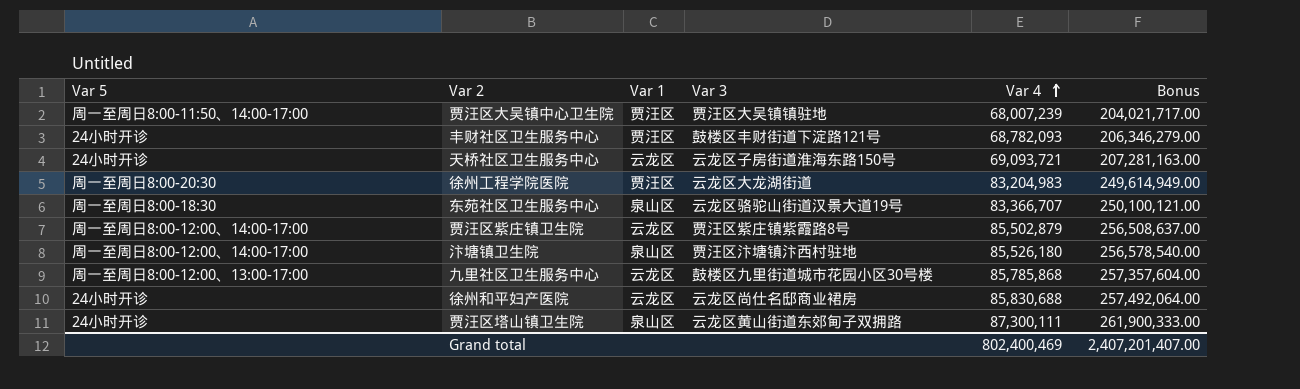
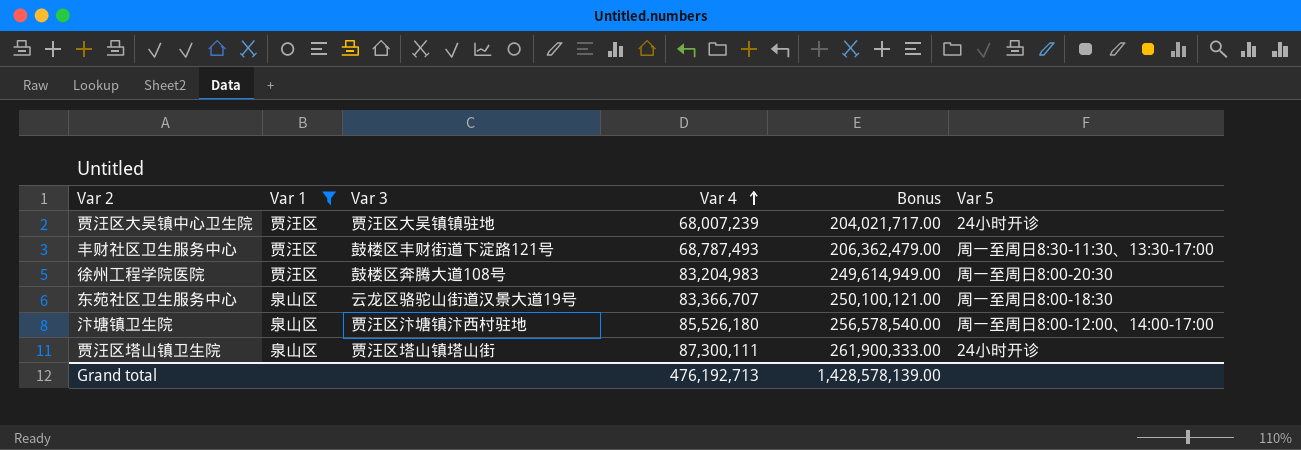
filter: none -> Var 1 != 云龙区
column Var 5 | position: 1 -> 6
贾汪区大吴镇中心卫生院 | Var 5: 周一至周日8:00-11:50、14:00-17:00 -> 24小时开诊
丰财社区卫生服务中心 | Var 4: 68,782,093 -> 68,787,493
丰财社区卫生服务中心 | Bonus: 206,346,279.00 -> 206,362,479.00
丰财社区卫生服务中心 | Var 5: 24小时开诊 -> 周一至周日8:30-11:30、13:30-17:00
徐州工程学院医院 | Var 3: 云龙区大龙湖街道 -> 鼓楼区奔腾大道108号
贾汪区塔山镇卫生院 | Var 3: 云龙区黄山街道东郊甸子双拥路 -> 贾汪区塔山镇塔山街
Grand total | Var 4: 802,400,469 -> 476,192,713
Grand total | Bonus: 2,407,201,407.00 -> 1,428,578,139.00

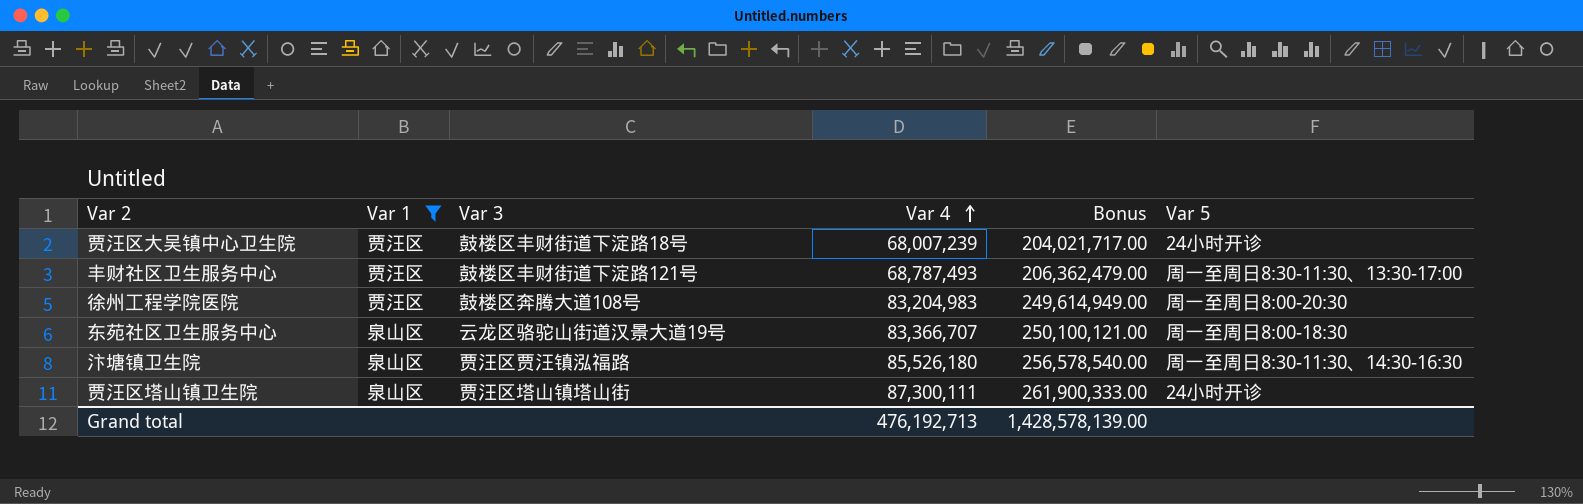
贾汪区大吴镇中心卫生院 | Var 3: 贾汪区大吴镇镇驻地 -> 鼓楼区丰财街道下淀路18号
汴塘镇卫生院 | Var 3: 贾汪区汴塘镇汴西村驻地 -> 贾汪区贾汪镇泓福路
汴塘镇卫生院 | Var 5: 周一至周日8:00-12:00、14:00-17:00 -> 周一至周日8:30-11:30、14:30-16:30

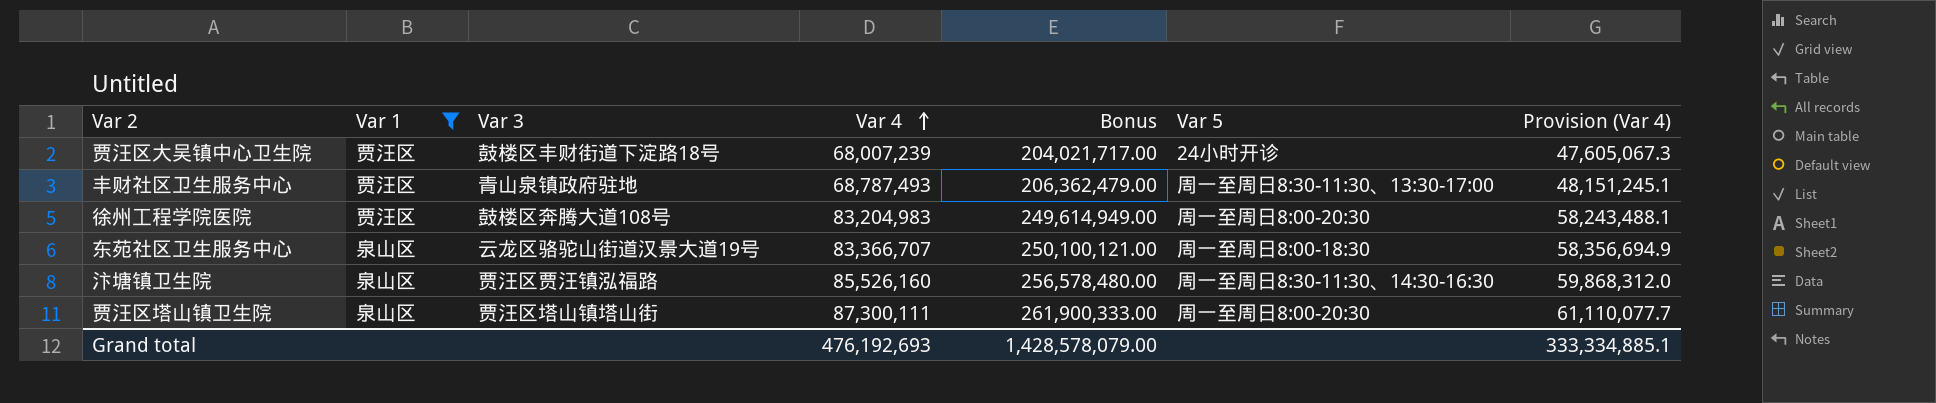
column Provision (Var 4) | formula: none -> [Var 4] * 0.7
丰财社区卫生服务中心 | Var 3: 鼓楼区丰财街道下淀路121号 -> 青山泉镇政府驻地
汴塘镇卫生院 | Var 4: 85,526,180 -> 85,526,160
汴塘镇卫生院 | Bonus: 256,578,540.00 -> 256,578,480.00
贾汪区塔山镇卫生院 | Var 5: 24小时开诊 -> 周一至周日8:00-20:30
Grand total | Var 4: 476,192,713 -> 476,192,693
Grand total | Bonus: 1,428,578,139.00 -> 1,428,578,079.00

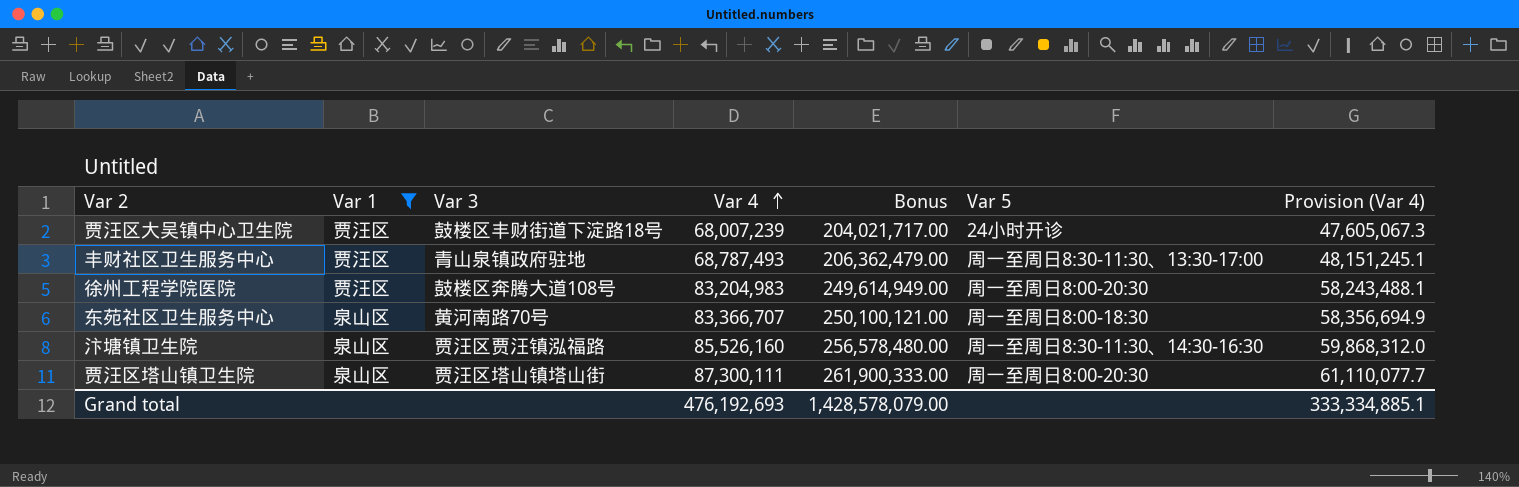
东苑社区卫生服务中心 | Var 3: 云龙区骆驼山街道汉景大道19号 -> 黄河南路70号

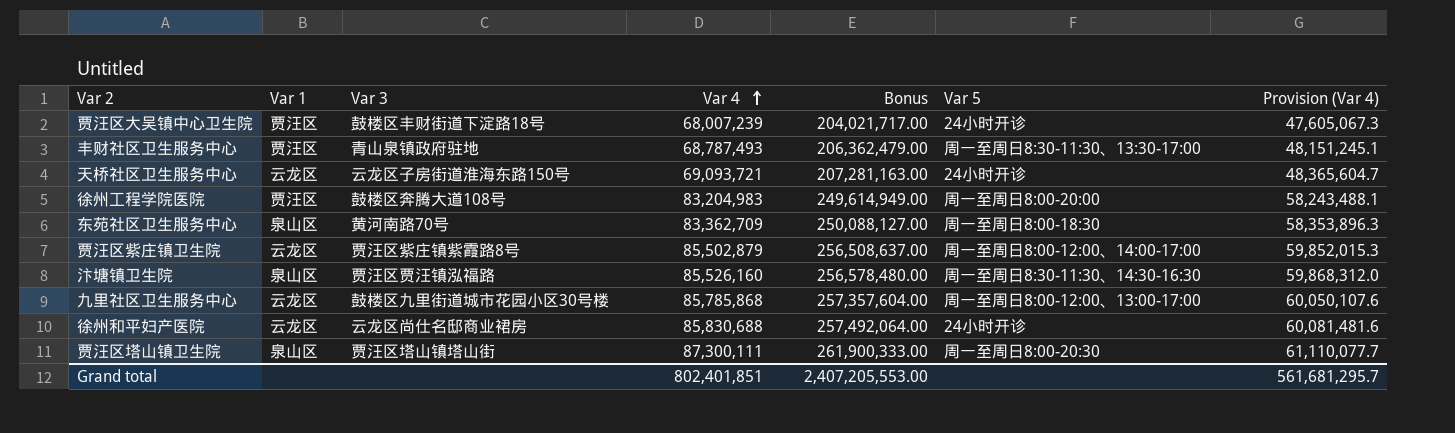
filter: Var 1 != 云龙区 -> none
徐州工程学院医院 | Var 5: 周一至周日8:00-20:30 -> 周一至周日8:00-20:00
东苑社区卫生服务中心 | Var 4: 83,366,707 -> 83,362,709
东苑社区卫生服务中心 | Bonus: 250,100,121.00 -> 250,088,127.00
东苑社区卫生服务中心 | Provision (Var 4): 58,356,694.9 -> 58,353,896.3
Grand total | Var 4: 476,192,693 -> 802,401,851
Grand total | Bonus: 1,428,578,079.00 -> 2,407,205,553.00
Grand total | Provision (Var 4): 333,334,885.1 -> 561,681,295.7

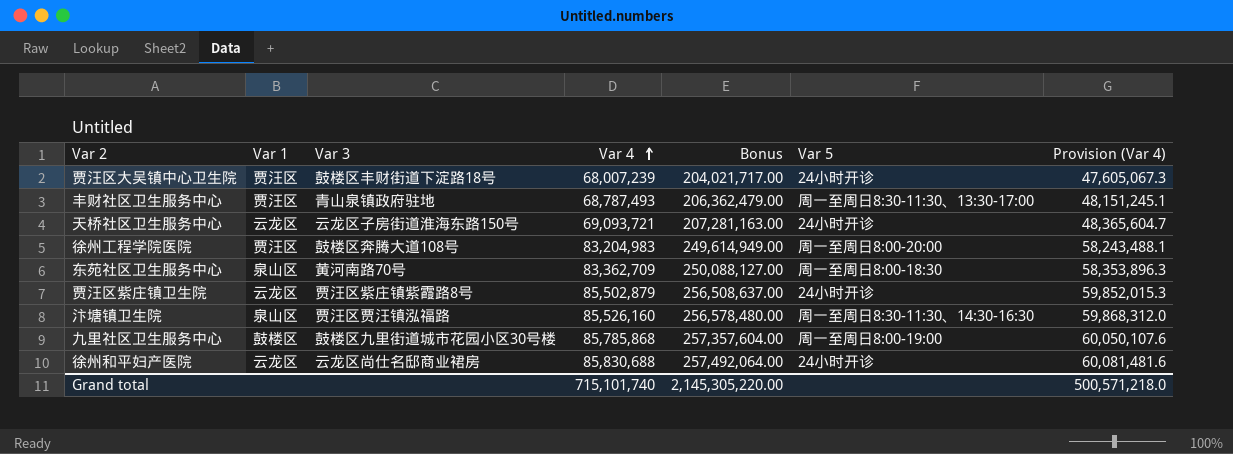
row 贾汪区塔山镇卫生院: 泉山区 | 贾汪区塔山镇塔山街 | 87,300,111 | 261,900,333.00 | 周一至周日8:00-20:30 | 61,110,077.7 -> none
贾汪区紫庄镇卫生院 | Var 5: 周一至周日8:00-12:00、14:00-17:00 -> 24小时开诊
九里社区卫生服务中心 | Var 1: 云龙区 -> 鼓楼区
九里社区卫生服务中心 | Var 5: 周一至周日8:00-12:00、13:00-17:00 -> 周一至周日8:00-19:00
Grand total | Var 4: 802,401,851 -> 715,101,740
Grand total | Bonus: 2,407,205,553.00 -> 2,145,305,220.00
Grand total | Provision (Var 4): 561,681,295.7 -> 500,571,218.0

